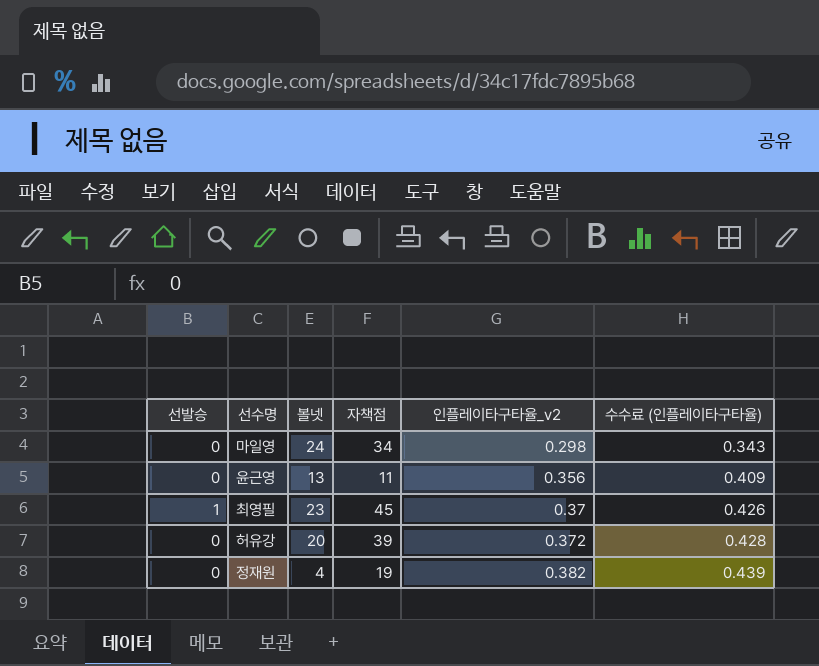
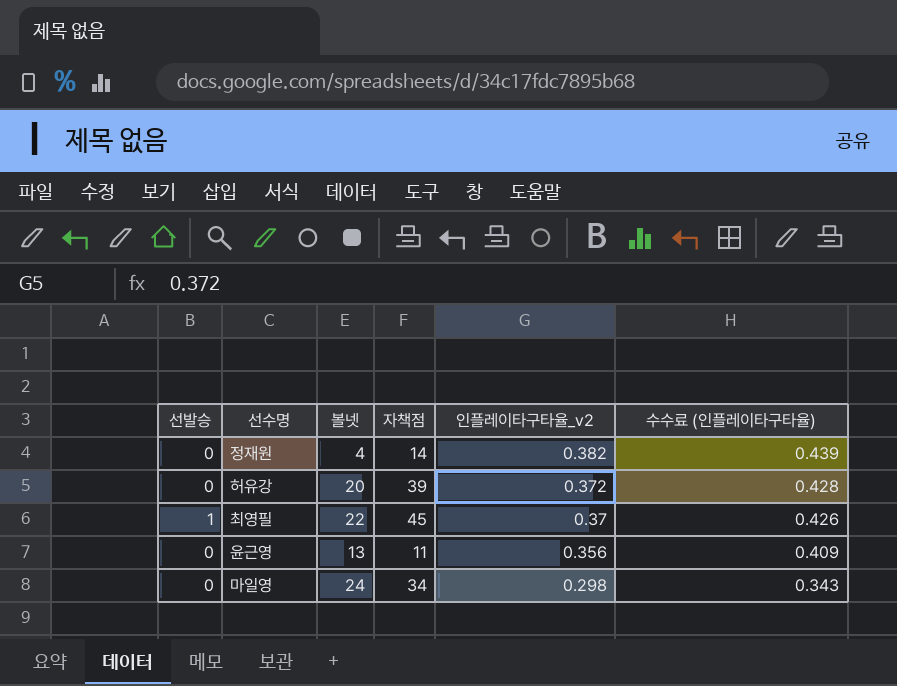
row order: 인플레이타구타율_v2 ascending -> 인플레이타구타율_v2 descending
정재원 | 자책점: 19 -> 14
최영필 | 볼넷: 23 -> 22

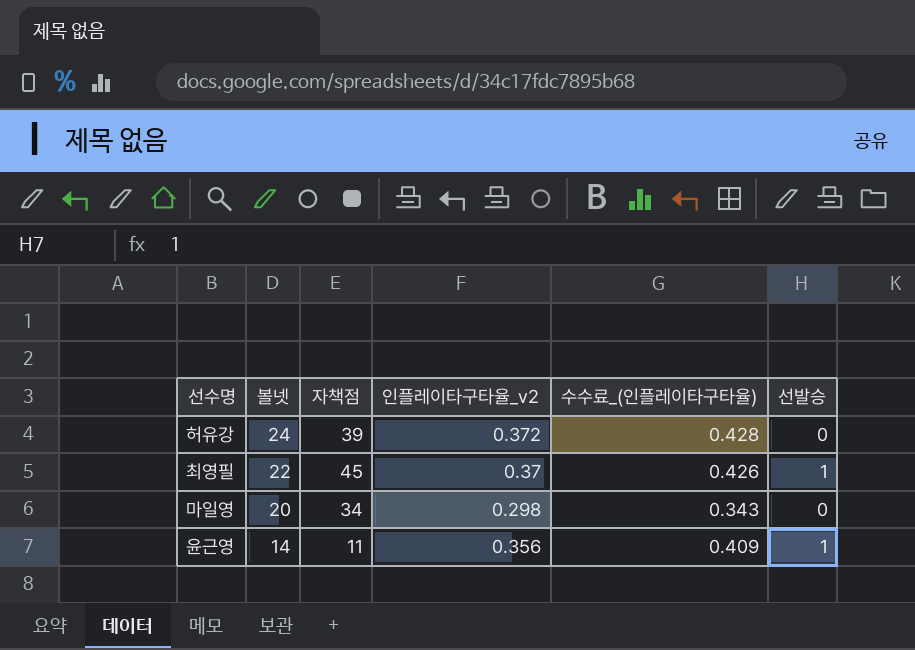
row order: 인플레이타구타율_v2 descending -> 볼넷 descending
column name: 수수료 (인플레이타구타율) -> 수수료_(인플레이타구타율)
column 선발승 | position: 1 -> 6
row 정재원: 0 | 4 | 14 | 0.382 | 0.439 -> none
허유강 | 볼넷: 20 -> 24
마일영 | 볼넷: 24 -> 20
윤근영 | 볼넷: 13 -> 14
윤근영 | 선발승: 0 -> 1

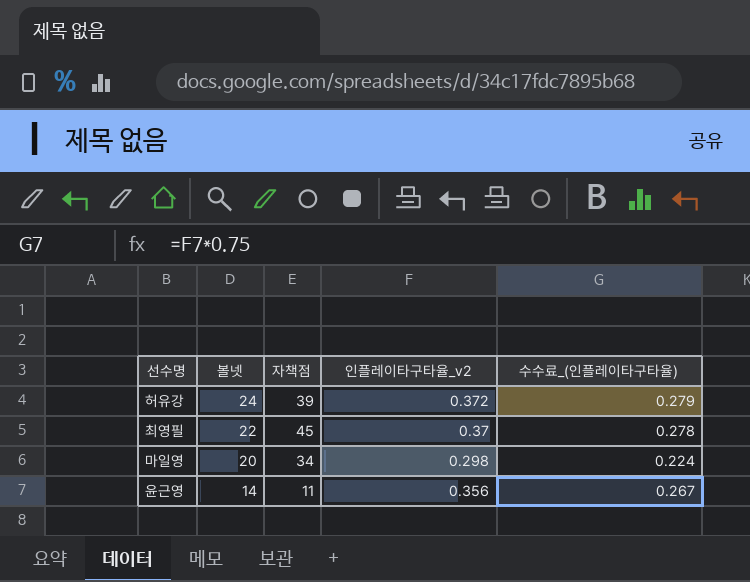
column 선발승 | position: 6 -> none
column 수수료_(인플레이타구타율) | formula: [인플레이타구타율_v2] * 1.15 -> [인플레이타구타율_v2] * 0.75

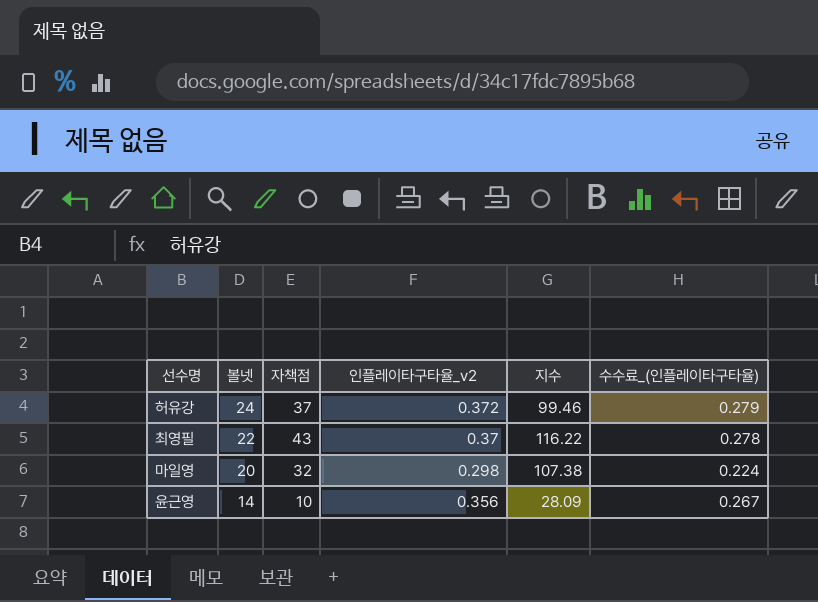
column 지수 | formula: none -> [자책점] / [인플레이타구타율_v2]
허유강 | 자책점: 39 -> 37
최영필 | 자책점: 45 -> 43
마일영 | 자책점: 34 -> 32
윤근영 | 자책점: 11 -> 10

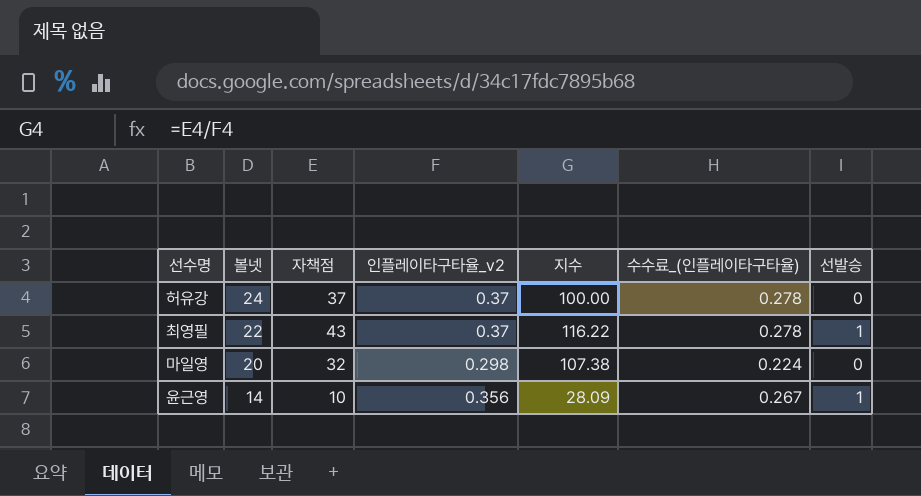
column 선발승 | position: none -> 7
허유강 | 인플레이타구타율_v2: 0.372 -> 0.37
허유강 | 지수: 99.46 -> 100.00
허유강 | 수수료_(인플레이타구타율): 0.279 -> 0.278

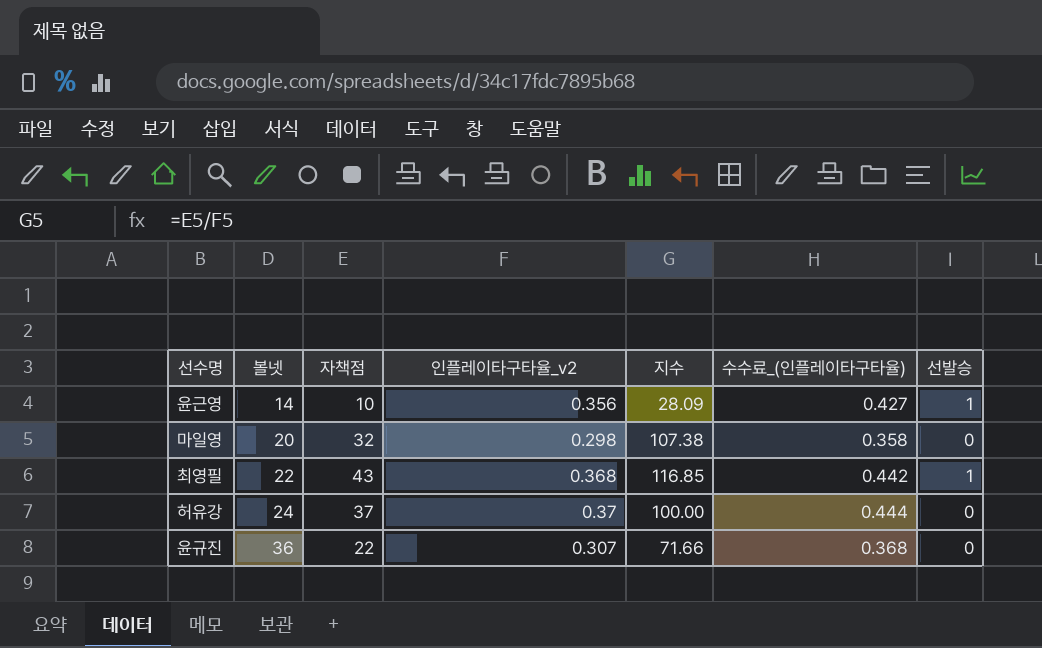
row order: 볼넷 descending -> 볼넷 ascending
column 수수료_(인플레이타구타율) | formula: [인플레이타구타율_v2] * 0.75 -> [인플레이타구타율_v2] * 1.2
최영필 | 인플레이타구타율_v2: 0.37 -> 0.368
최영필 | 지수: 116.22 -> 116.85
row 윤규진: none -> 36 | 22 | 0.307 | 71.66 | 0.368 | 0

